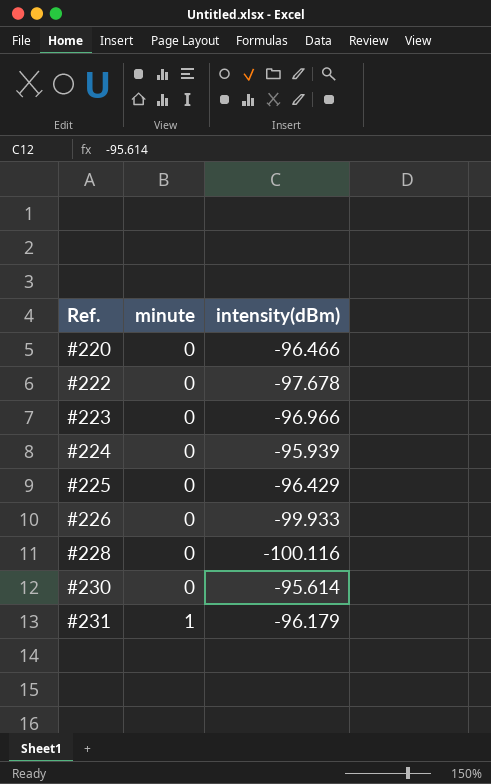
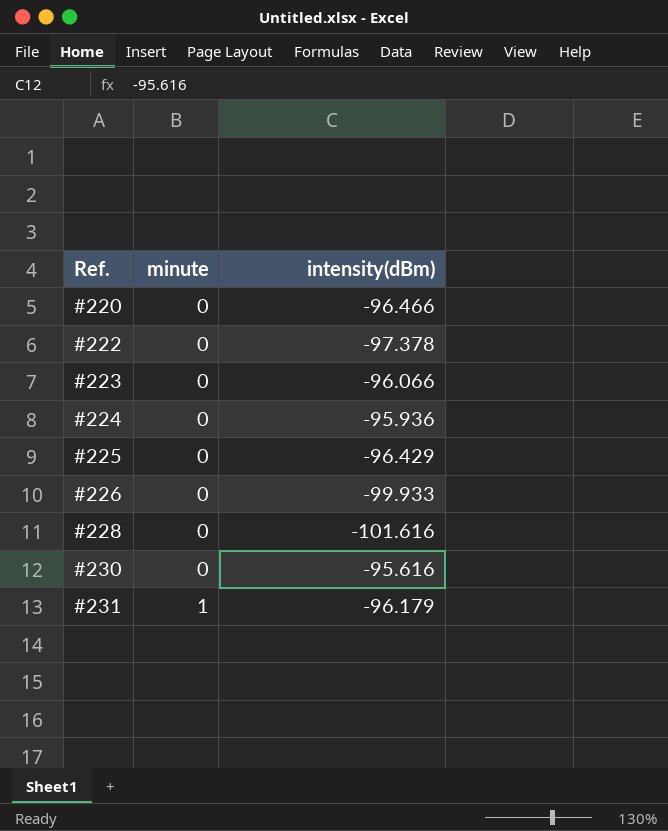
#222 | intensity(dBm): -97.678 -> -97.378
#223 | intensity(dBm): -96.966 -> -96.066
#224 | intensity(dBm): -95.939 -> -95.936
#228 | intensity(dBm): -100.116 -> -101.616
#230 | intensity(dBm): -95.614 -> -95.616

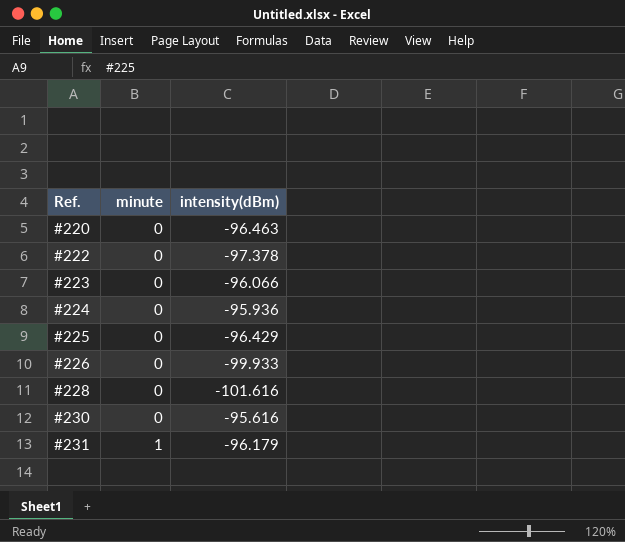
#220 | intensity(dBm): -96.466 -> -96.463

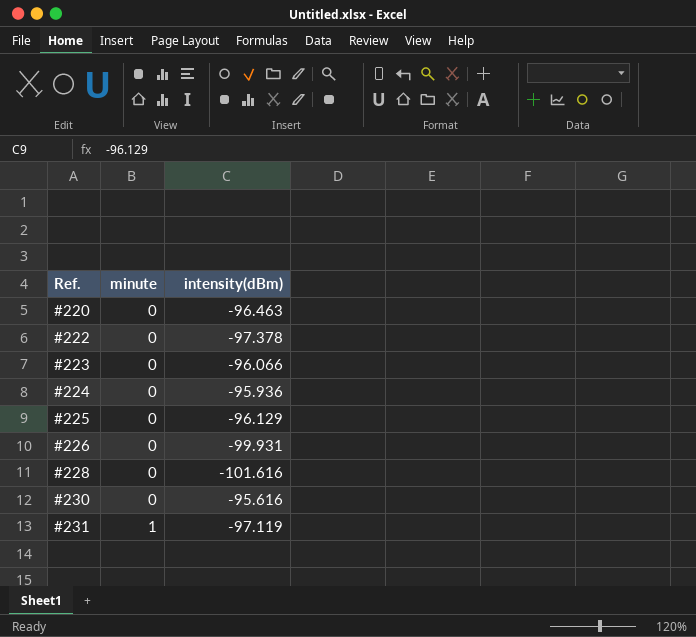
#225 | intensity(dBm): -96.429 -> -96.129
#226 | intensity(dBm): -99.933 -> -99.931
#231 | intensity(dBm): -96.179 -> -97.119

